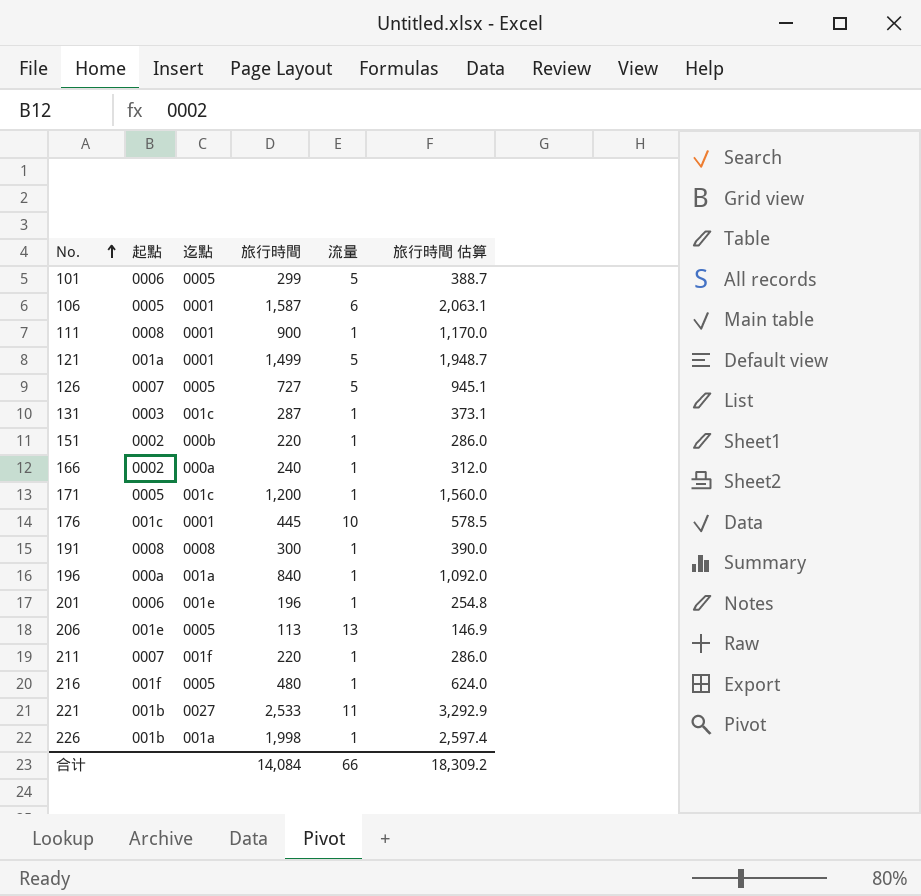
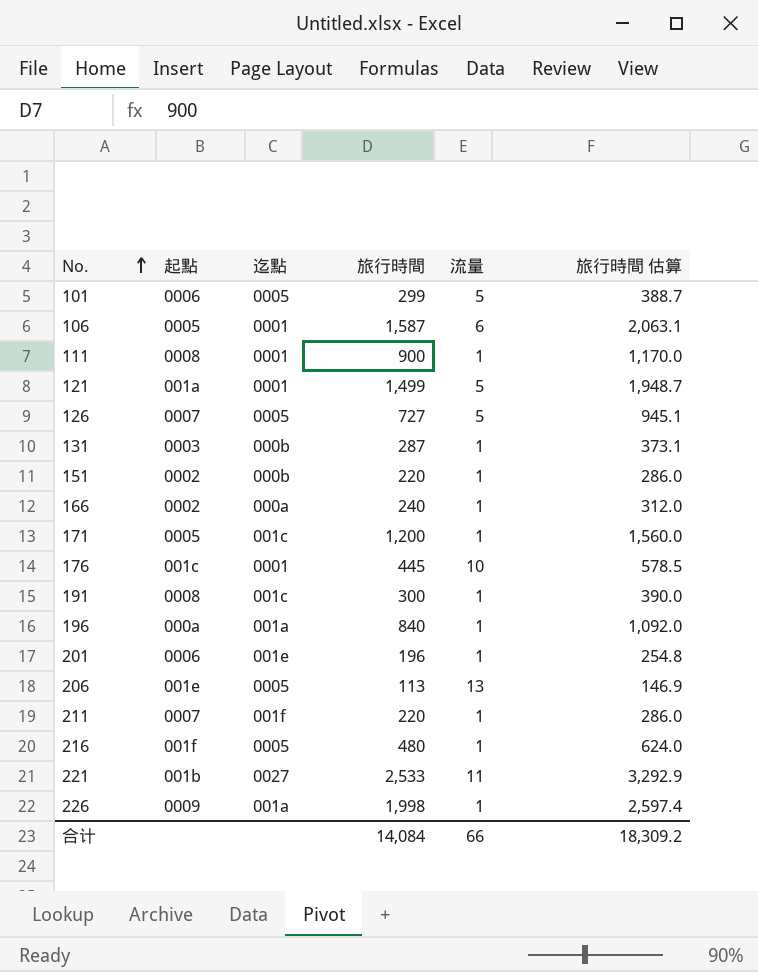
131 | 迄點: 001c -> 000b
191 | 迄點: 0008 -> 001c
226 | 起點: 001b -> 0009

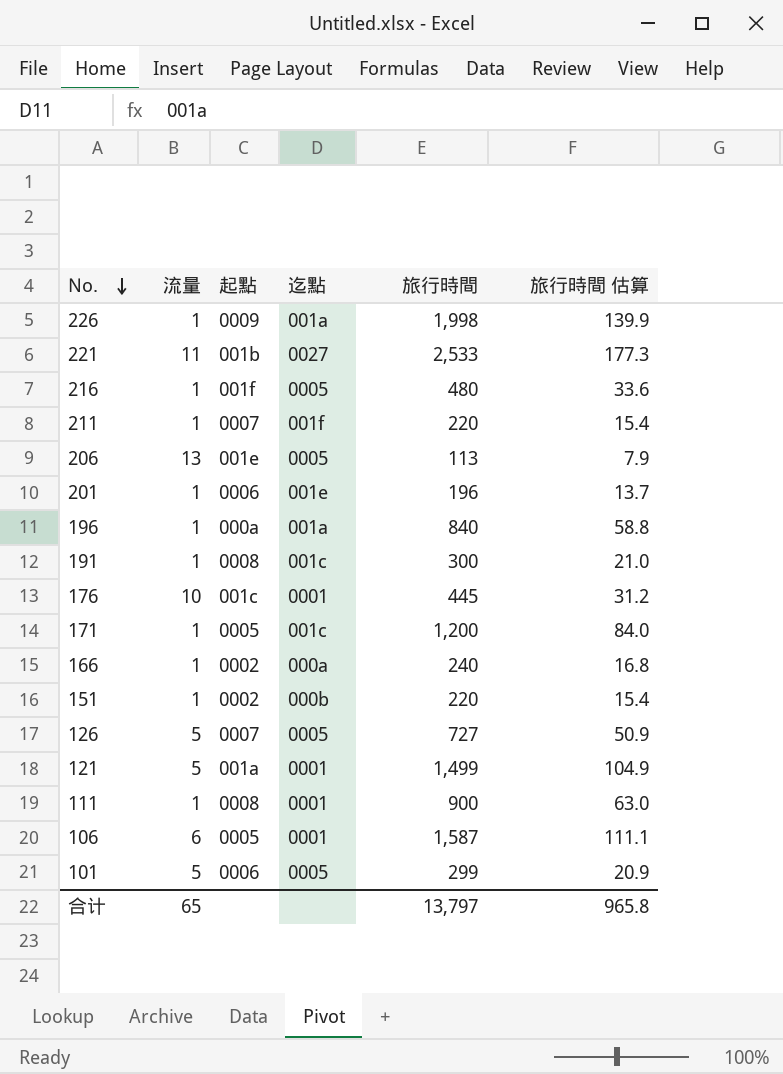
row order: No. ascending -> No. descending
column 流量 | position: 5 -> 2
column 旅行時間 估算 | formula: [旅行時間] * 1.3 -> [旅行時間] * 0.07
row 131: 0003 | 000b | 287 | 1 | 373.1 -> none
合计 | 流量: 66 -> 65
合计 | 旅行時間: 14,084 -> 13,797
合计 | 旅行時間 估算: 18,309.2 -> 965.8

